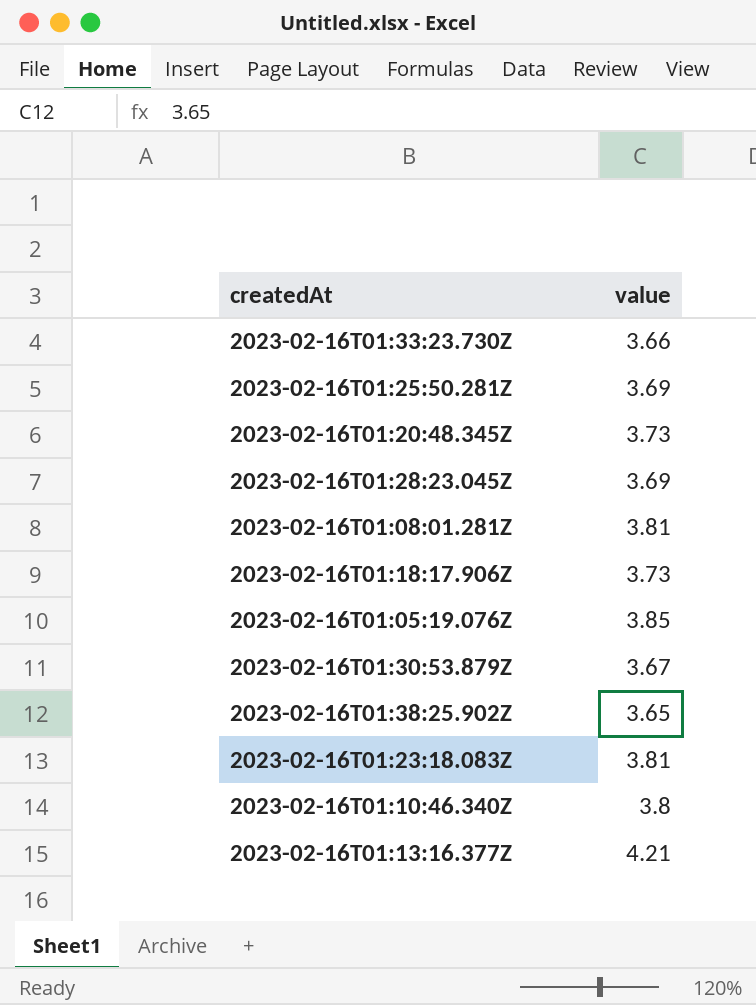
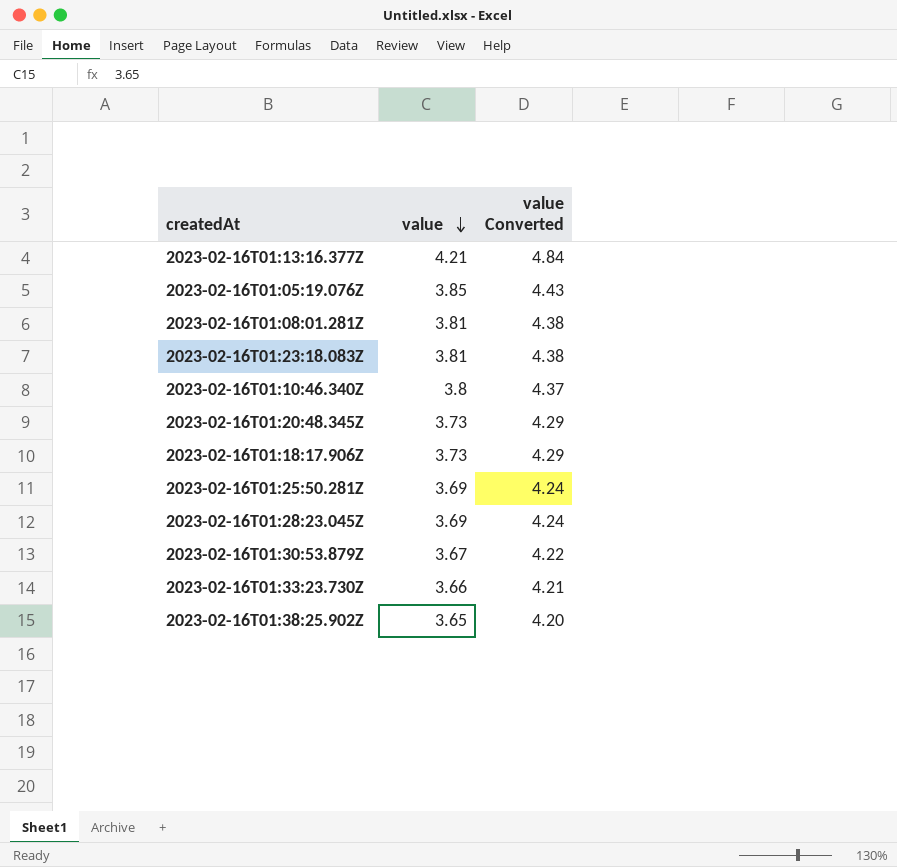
row order: none -> value descending
column value Converted | formula: none -> [value] * 1.15

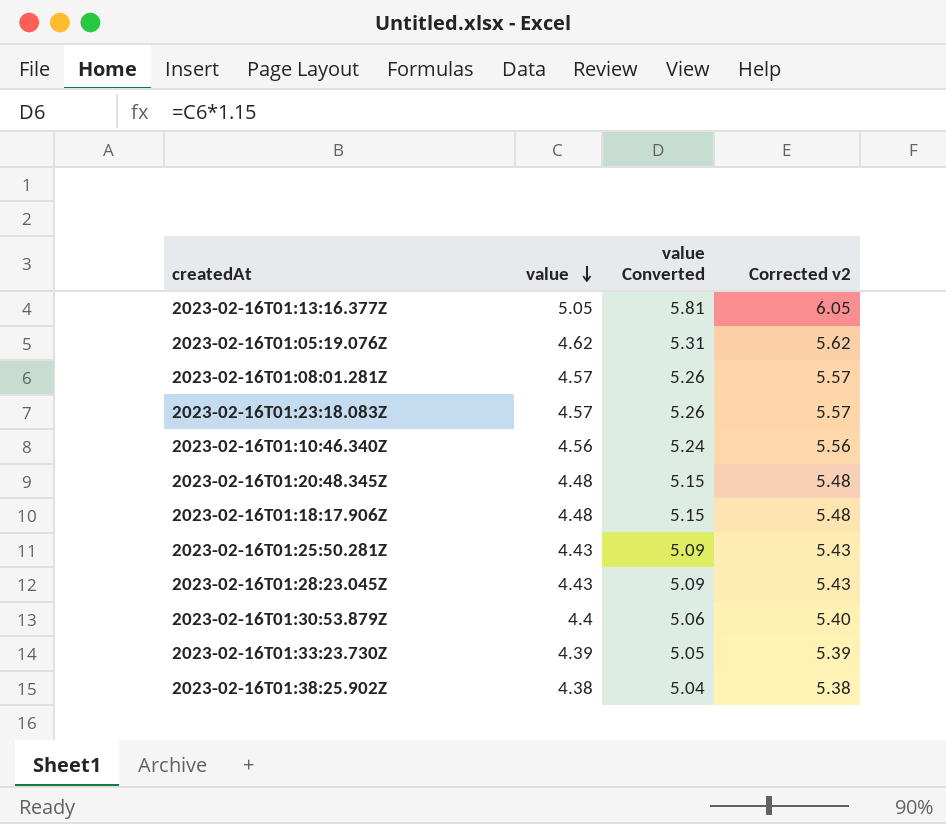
column Corrected v2 | formula: none -> [value] + 1
2023-02-16T01:13:16.377Z | value: 4.21 -> 5.05
2023-02-16T01:13:16.377Z | value Converted: 4.84 -> 5.81
2023-02-16T01:05:19.076Z | value: 3.85 -> 4.62
2023-02-16T01:05:19.076Z | value Converted: 4.43 -> 5.31
2023-02-16T01:08:01.281Z | value: 3.81 -> 4.57
2023-02-16T01:08:01.281Z | value Converted: 4.38 -> 5.26
2023-02-16T01:23:18.083Z | value: 3.81 -> 4.57
2023-02-16T01:23:18.083Z | value Converted: 4.38 -> 5.26
2023-02-16T01:10:46.340Z | value: 3.8 -> 4.56
2023-02-16T01:10:46.340Z | value Converted: 4.37 -> 5.24
2023-02-16T01:20:48.345Z | value: 3.73 -> 4.48
2023-02-16T01:20:48.345Z | value Converted: 4.29 -> 5.15
2023-02-16T01:18:17.906Z | value: 3.73 -> 4.48
2023-02-16T01:18:17.906Z | value Converted: 4.29 -> 5.15
2023-02-16T01:25:50.281Z | value: 3.69 -> 4.43
2023-02-16T01:25:50.281Z | value Converted: 4.24 -> 5.09
2023-02-16T01:28:23.045Z | value: 3.69 -> 4.43
2023-02-16T01:28:23.045Z | value Converted: 4.24 -> 5.09
2023-02-16T01:30:53.879Z | value: 3.67 -> 4.4
2023-02-16T01:30:53.879Z | value Converted: 4.22 -> 5.06
2023-02-16T01:33:23.730Z | value: 3.66 -> 4.39
2023-02-16T01:33:23.730Z | value Converted: 4.21 -> 5.05
2023-02-16T01:38:25.902Z | value: 3.65 -> 4.38
2023-02-16T01:38:25.902Z | value Converted: 4.20 -> 5.04

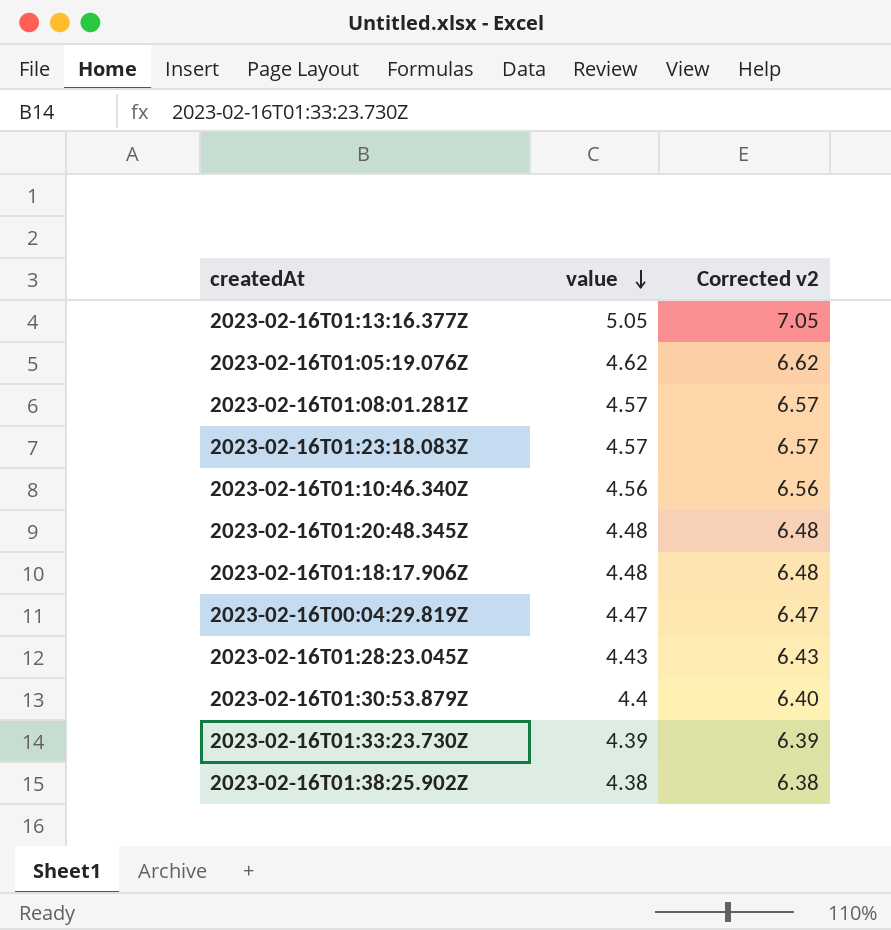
column value Converted | formula: [value] * 1.15 -> none
column Corrected v2 | formula: [value] + 1 -> [value] + 2
row 2023-02-16T01:25:50.281Z: 4.43 | 5.09 | 5.43 -> none
row 2023-02-16T00:04:29.819Z: none -> 4.47 | 6.47

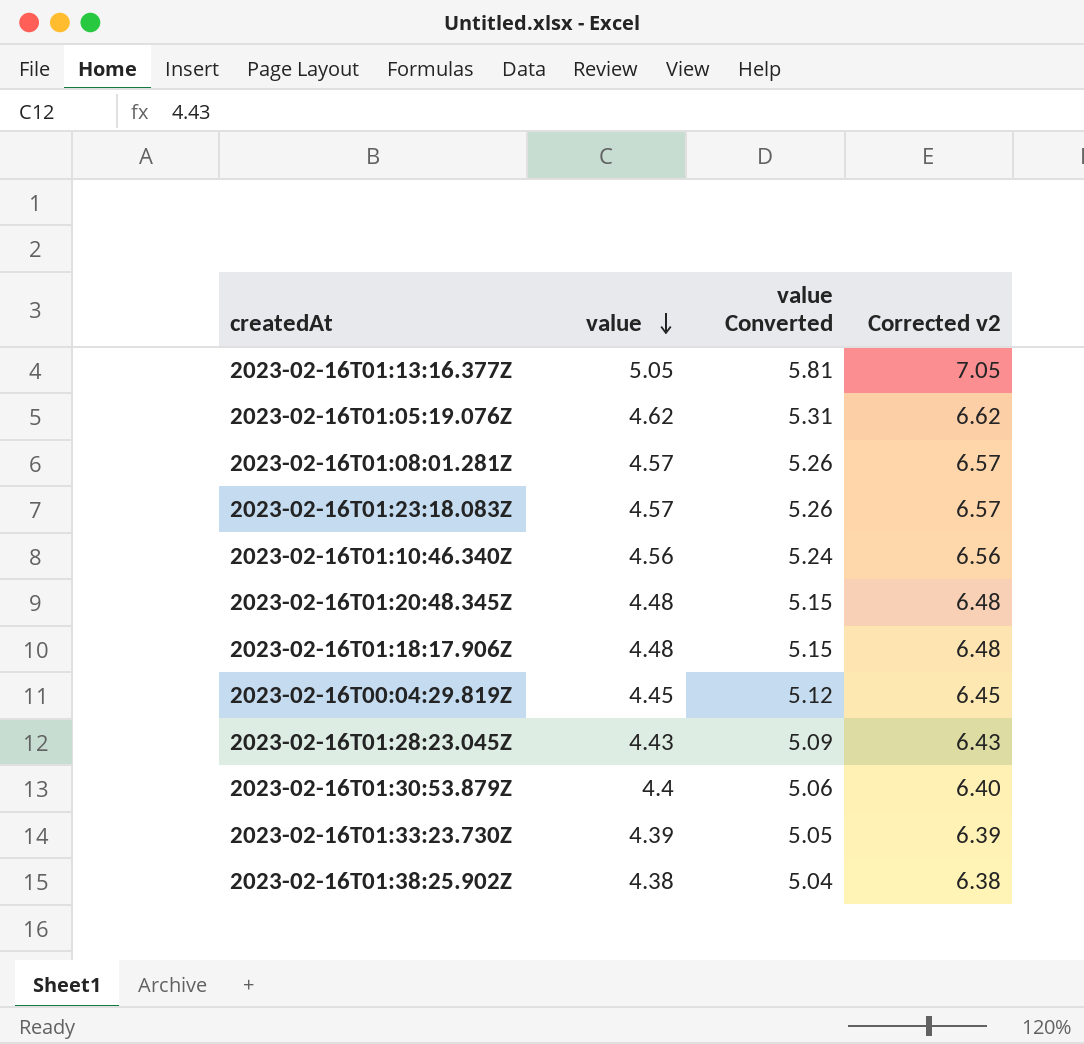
column value Converted | formula: none -> [value] * 1.15
2023-02-16T00:04:29.819Z | value: 4.47 -> 4.45
2023-02-16T00:04:29.819Z | Corrected v2: 6.47 -> 6.45

